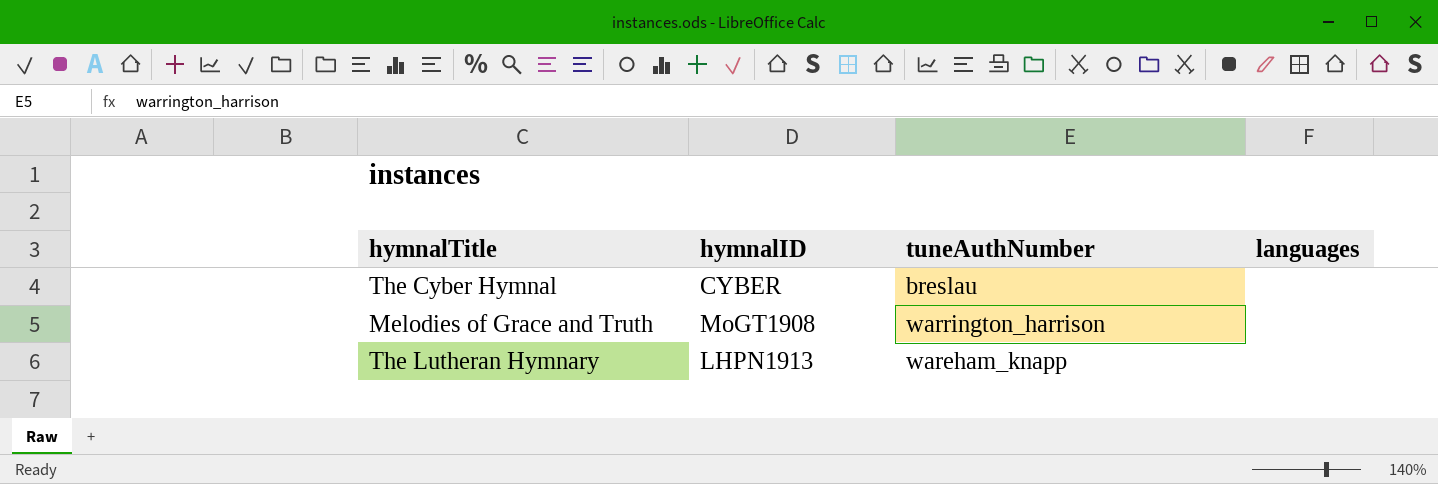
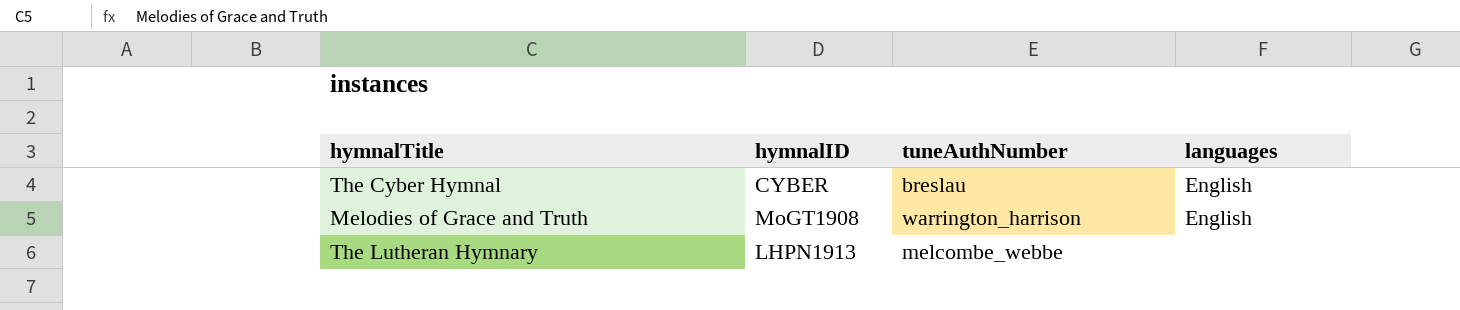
The Cyber Hymnal | languages: none -> English
Melodies of Grace and Truth | languages: none -> English
The Lutheran Hymnary | tuneAuthNumber: wareham_knapp -> melcombe_webbe

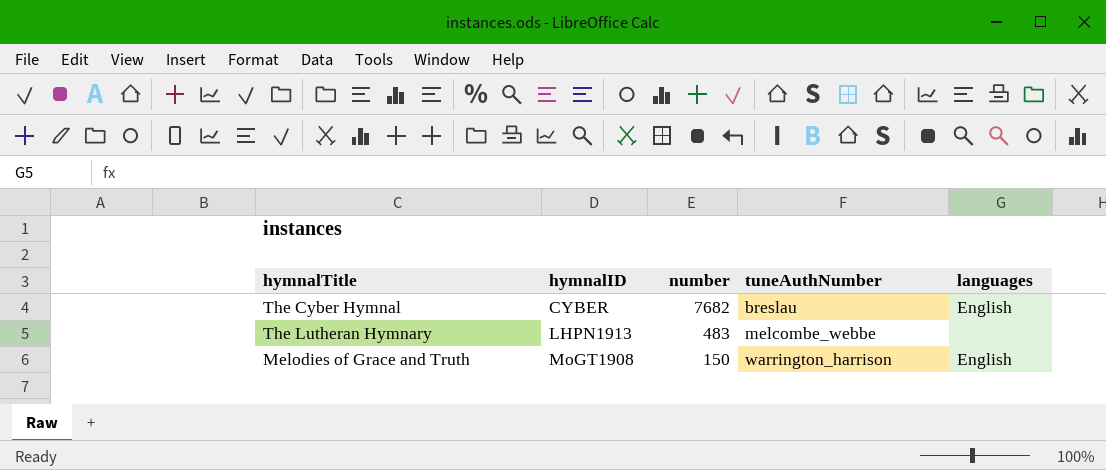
row order: none -> hymnalID ascending
column number | position: none -> 3

